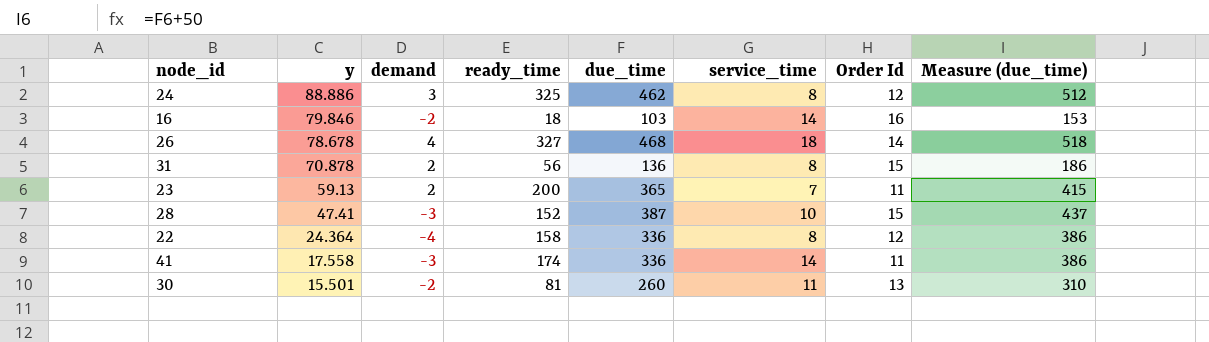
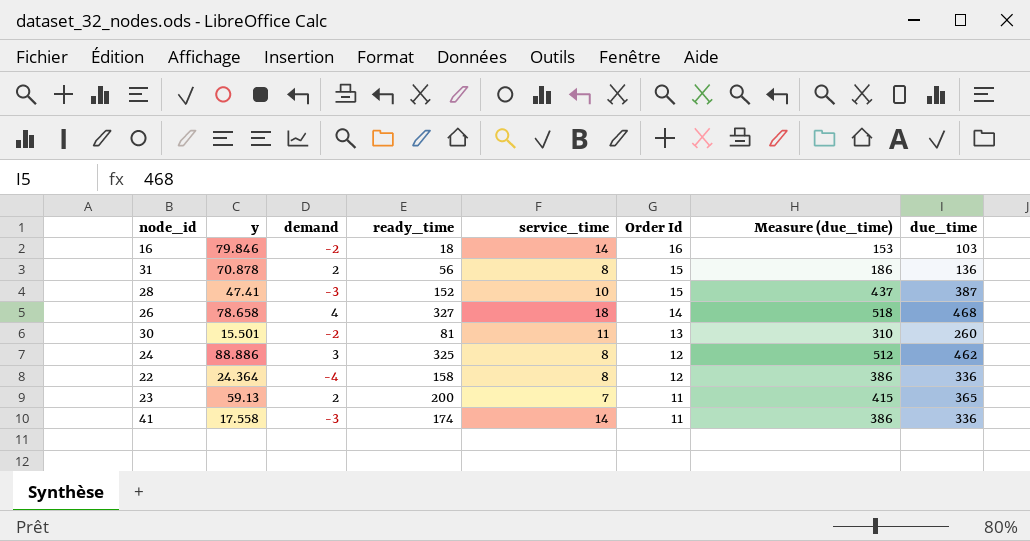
row order: y descending -> Order Id descending
column due_time | position: 5 -> 8
26 | y: 78.678 -> 78.658

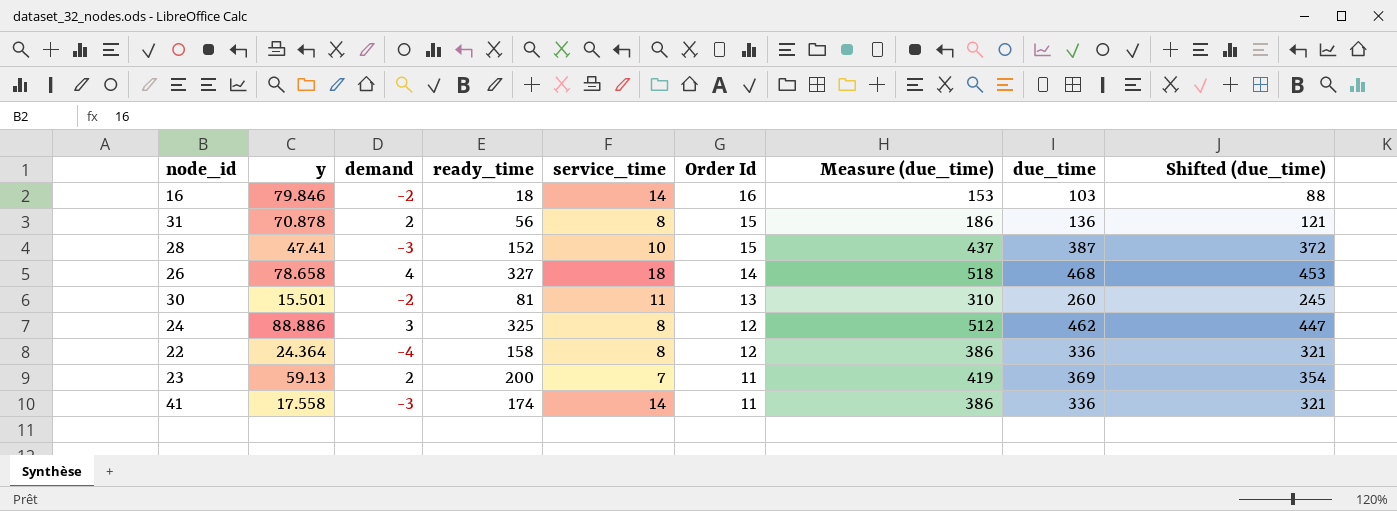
column Shifted (due_time) | formula: none -> [due_time] - 15
23 | Measure (due_time): 415 -> 419
23 | due_time: 365 -> 369

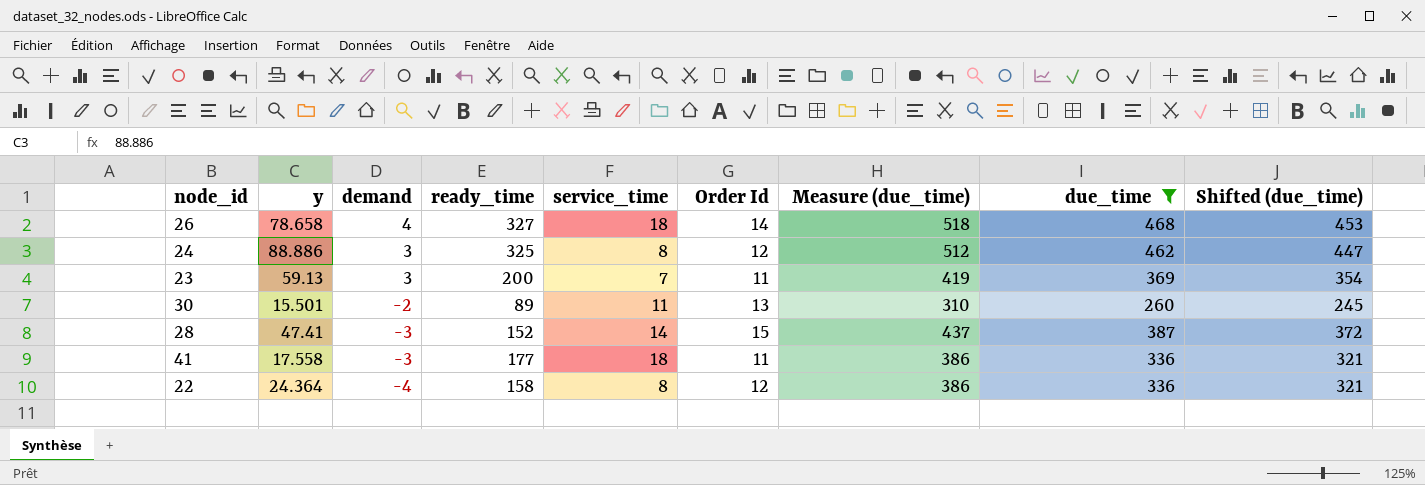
filter: none -> due_time >= 260
row order: Order Id descending -> demand descending
23 | demand: 2 -> 3
30 | ready_time: 81 -> 89
28 | service_time: 10 -> 14
41 | ready_time: 174 -> 177
41 | service_time: 14 -> 18

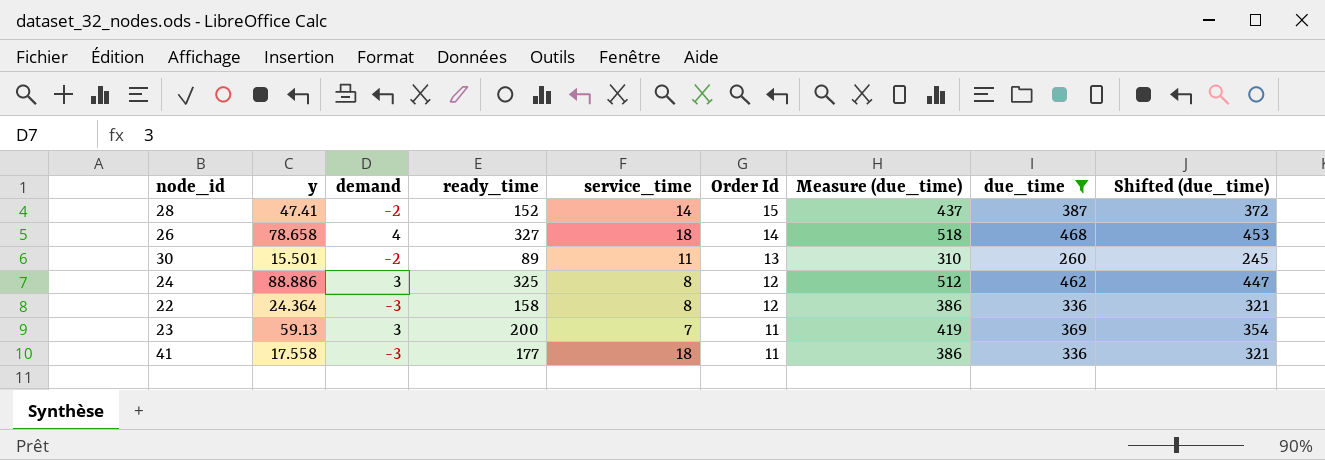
row order: demand descending -> Order Id descending
28 | demand: -3 -> -2
22 | demand: -4 -> -3

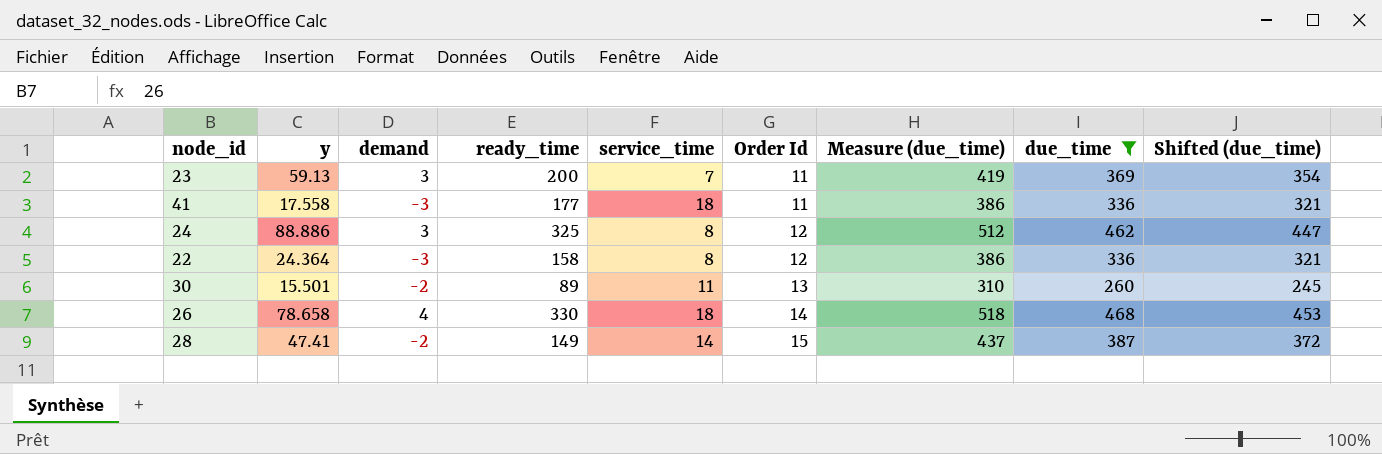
row order: Order Id descending -> Order Id ascending
26 | ready_time: 327 -> 330
28 | ready_time: 152 -> 149

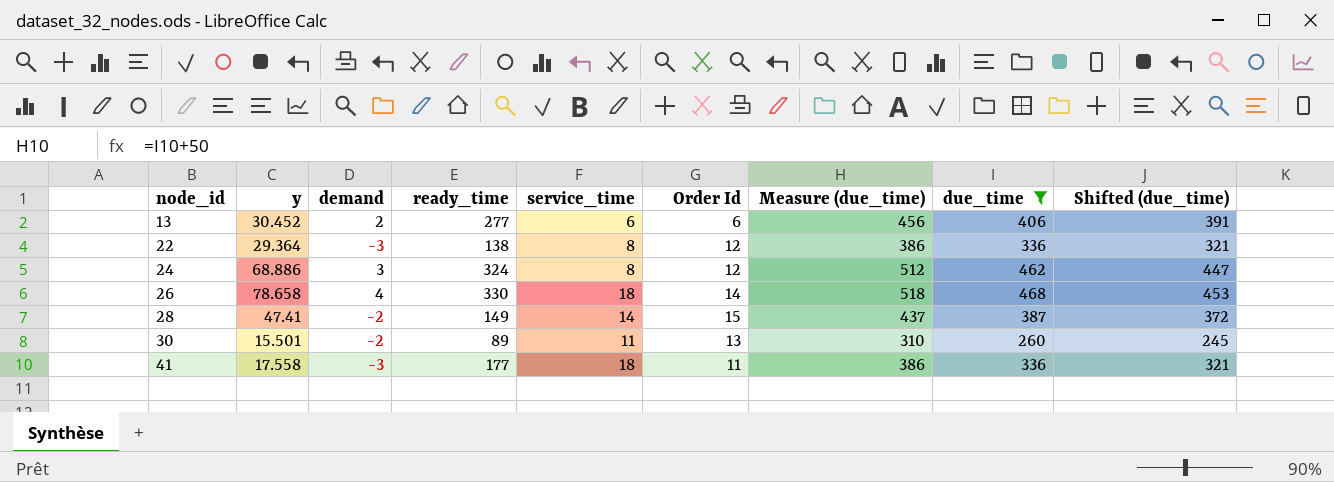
row order: Order Id ascending -> node_id ascending
row 23: 59.13 | 3 | 200 | 7 | 11 | 419 | 369 | 354 -> none
row 13: none -> 30.452 | 2 | 277 | 6 | 6 | 456 | 406 | 391
22 | y: 24.364 -> 29.364
22 | ready_time: 158 -> 138
24 | y: 88.886 -> 68.886
24 | ready_time: 325 -> 324

